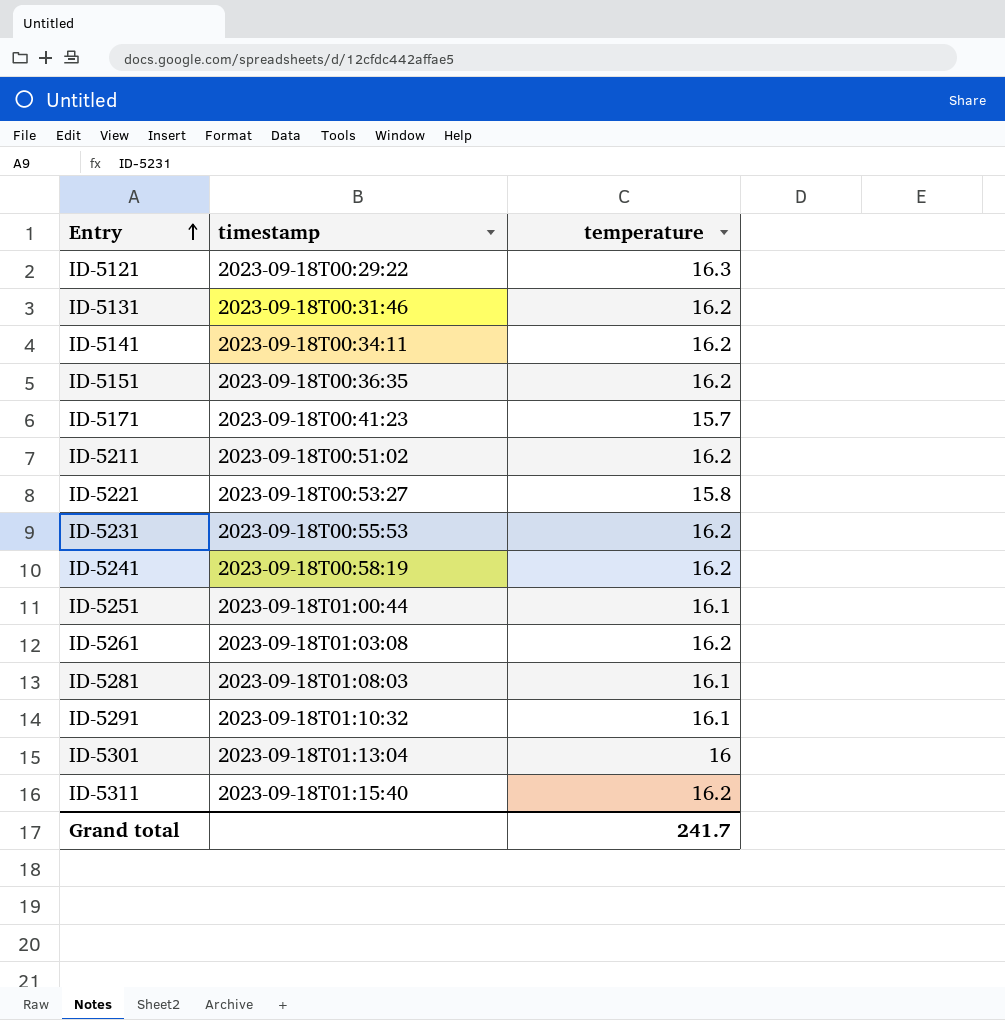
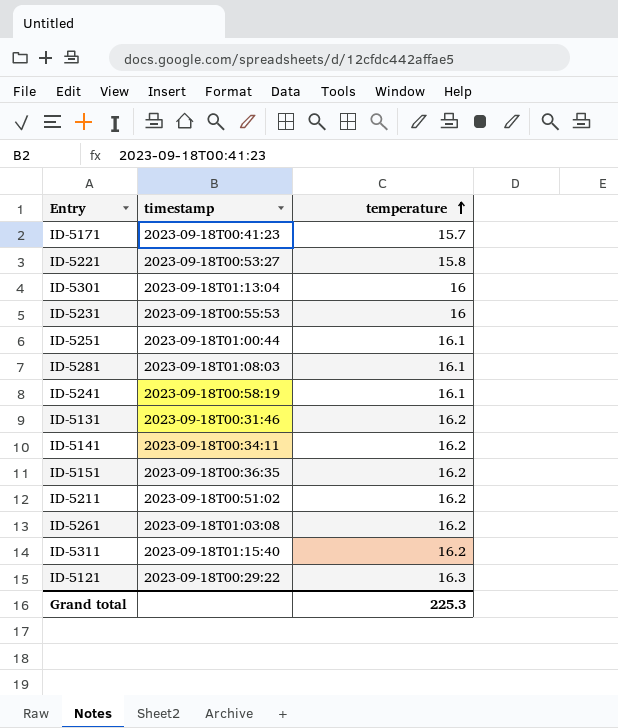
row order: Entry ascending -> temperature ascending
row ID-5291: 2023-09-18T01:10:32 | 16.1 -> none
ID-5231 | temperature: 16.2 -> 16
ID-5241 | temperature: 16.2 -> 16.1
Grand total | temperature: 241.7 -> 225.3

